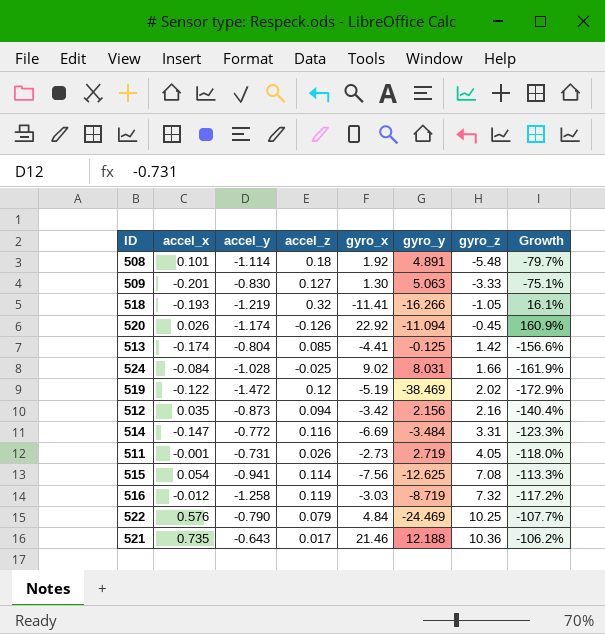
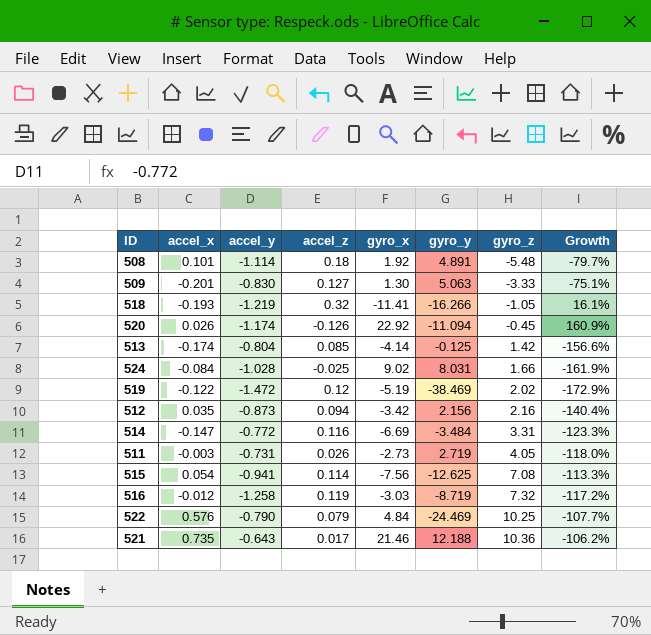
513 | gyro_x: -4.41 -> -4.14
511 | accel_x: -0.001 -> -0.003

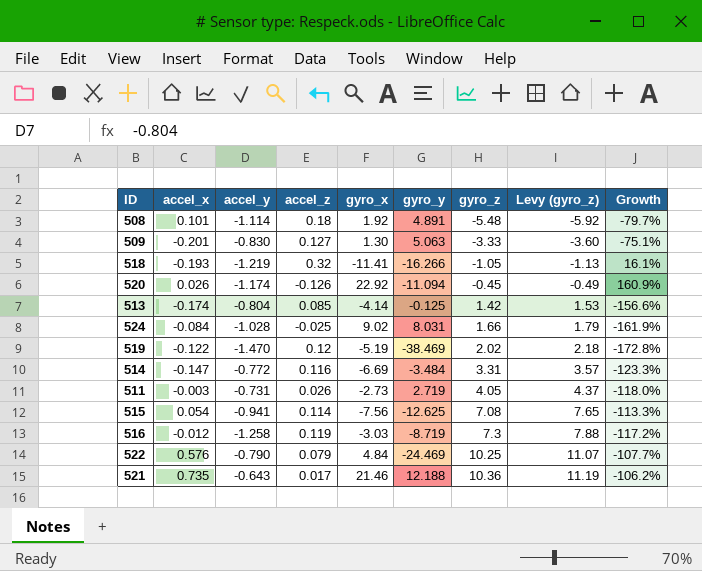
column Levy (gyro_z) | formula: none -> [gyro_z] * 1.08
row 512: 0.035 | -0.873 | 0.094 | -3.42 | 2.156 | 2.16 | -140.4% -> none
519 | accel_y: -1.472 -> -1.470
519 | Growth: -172.9% -> -172.8%
516 | gyro_z: 7.32 -> 7.3

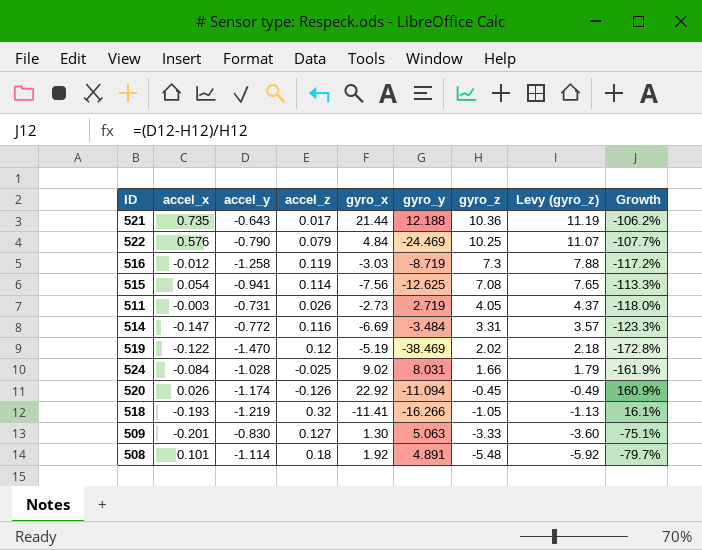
row order: gyro_z ascending -> gyro_z descending
row 513: -0.174 | -0.804 | 0.085 | -4.14 | -0.125 | 1.42 | 1.53 | -156.6% -> none
521 | gyro_x: 21.46 -> 21.44

